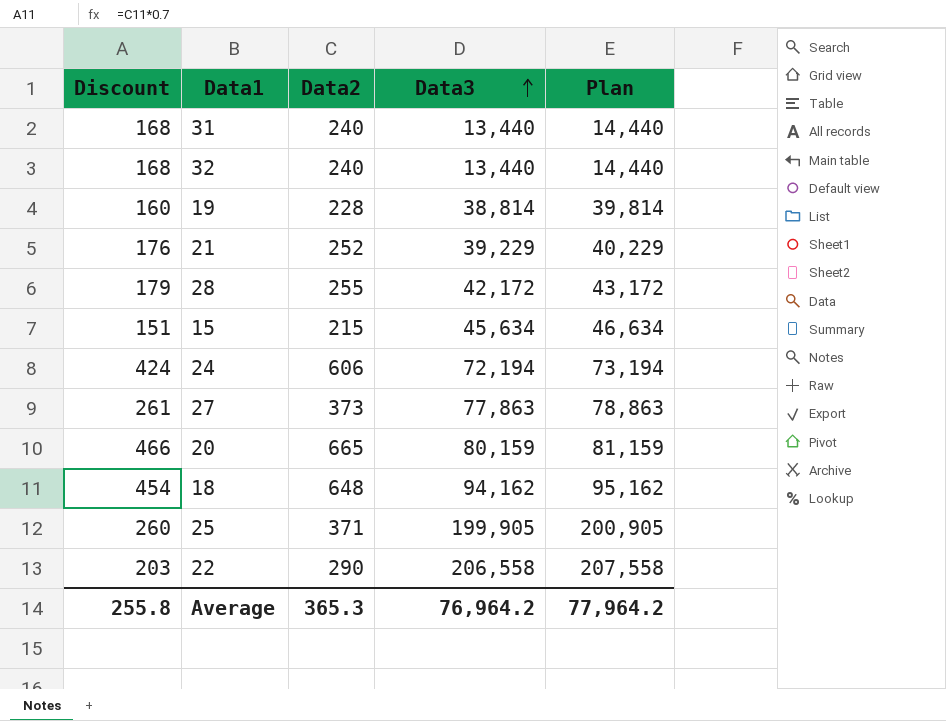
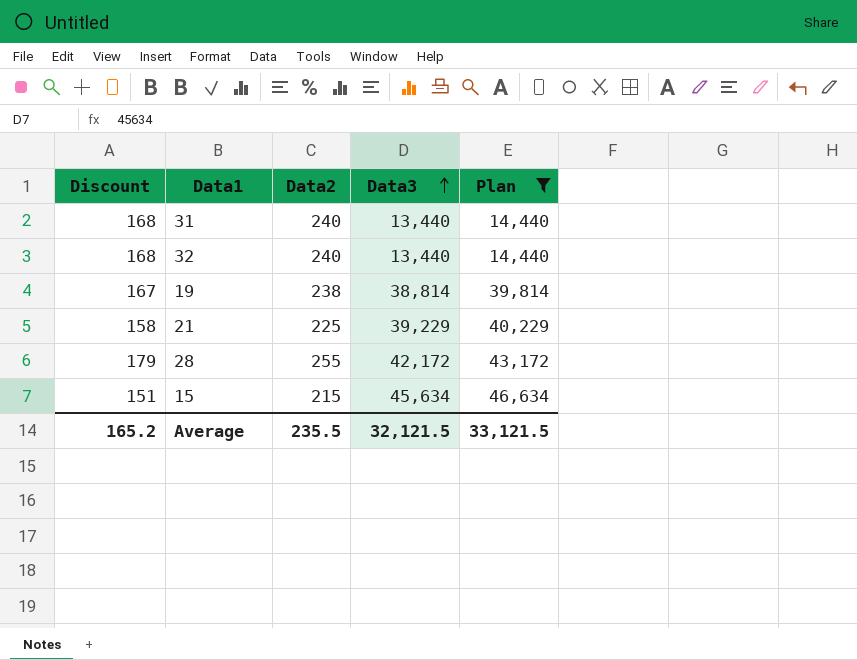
filter: none -> Plan <= 46,634
19 | Discount: 160 -> 167
19 | Data2: 228 -> 238
21 | Discount: 176 -> 158
21 | Data2: 252 -> 225
Average | Discount: 255.8 -> 165.2
Average | Data2: 365.3 -> 235.5
Average | Data3: 76,964.2 -> 32,121.5
Average | Plan: 77,964.2 -> 33,121.5

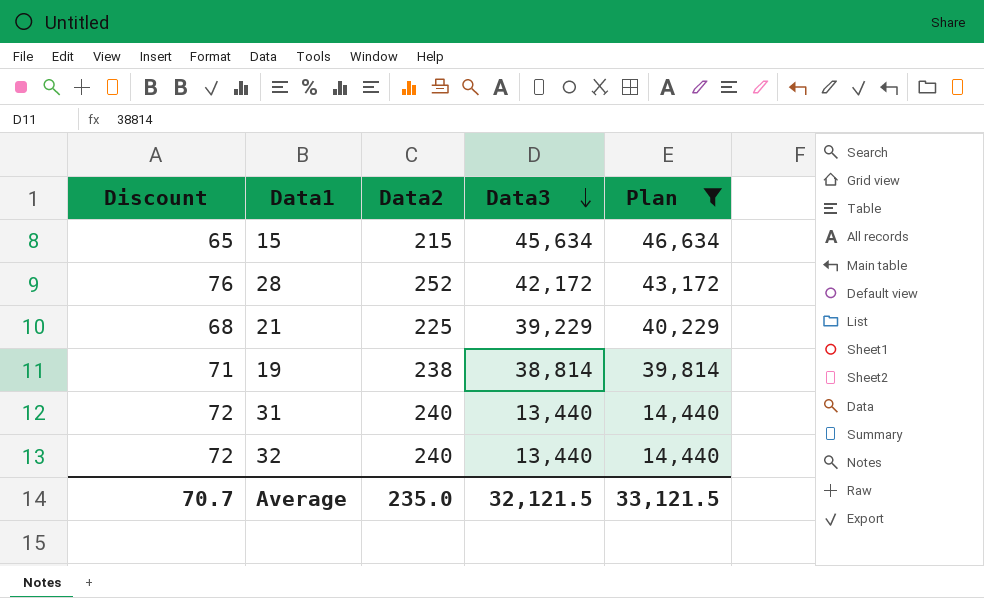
row order: Data3 ascending -> Data3 descending
column Discount | formula: [Data2] * 0.7 -> [Data2] * 0.3
28 | Data2: 255 -> 252
Average | Discount: 165.2 -> 70.7
Average | Data2: 235.5 -> 235.0

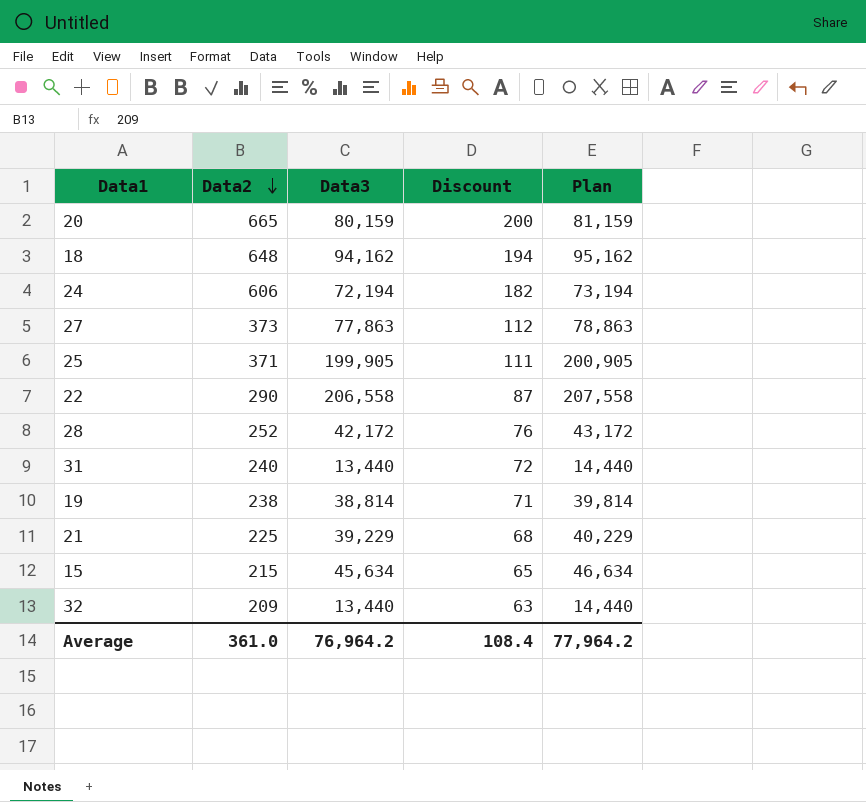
filter: Plan <= 46,634 -> none
row order: Data3 descending -> Data2 descending
column Discount | position: 1 -> 4
32 | Data2: 240 -> 209
32 | Discount: 72 -> 63
Average | Data2: 235.0 -> 361.0
Average | Data3: 32,121.5 -> 76,964.2
Average | Discount: 70.7 -> 108.4
Average | Plan: 33,121.5 -> 77,964.2

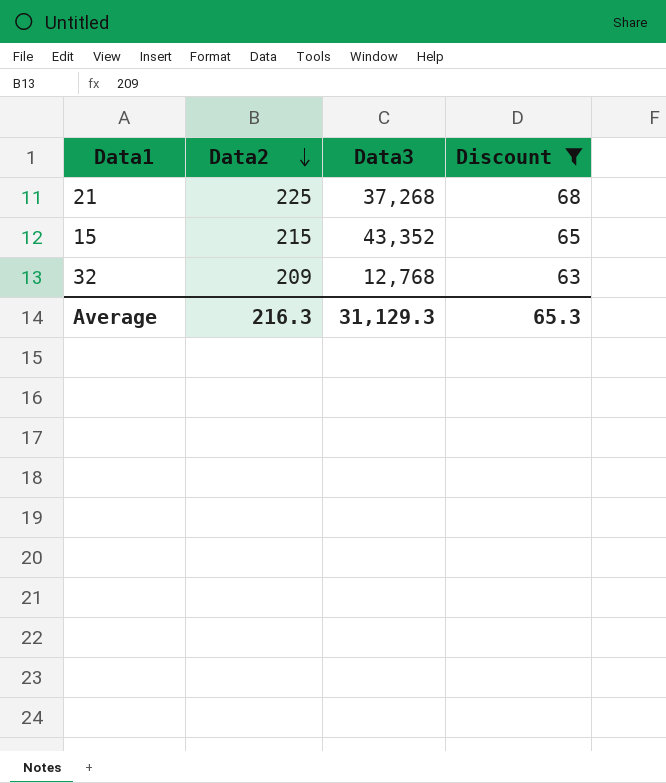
filter: none -> Discount <= 68
column Plan | formula: [Data3] + 1000 -> none
21 | Data3: 39,229 -> 37,268
15 | Data3: 45,634 -> 43,352
32 | Data3: 13,440 -> 12,768
Average | Data2: 361.0 -> 216.3
Average | Data3: 76,964.2 -> 31,129.3
Average | Discount: 108.4 -> 65.3

